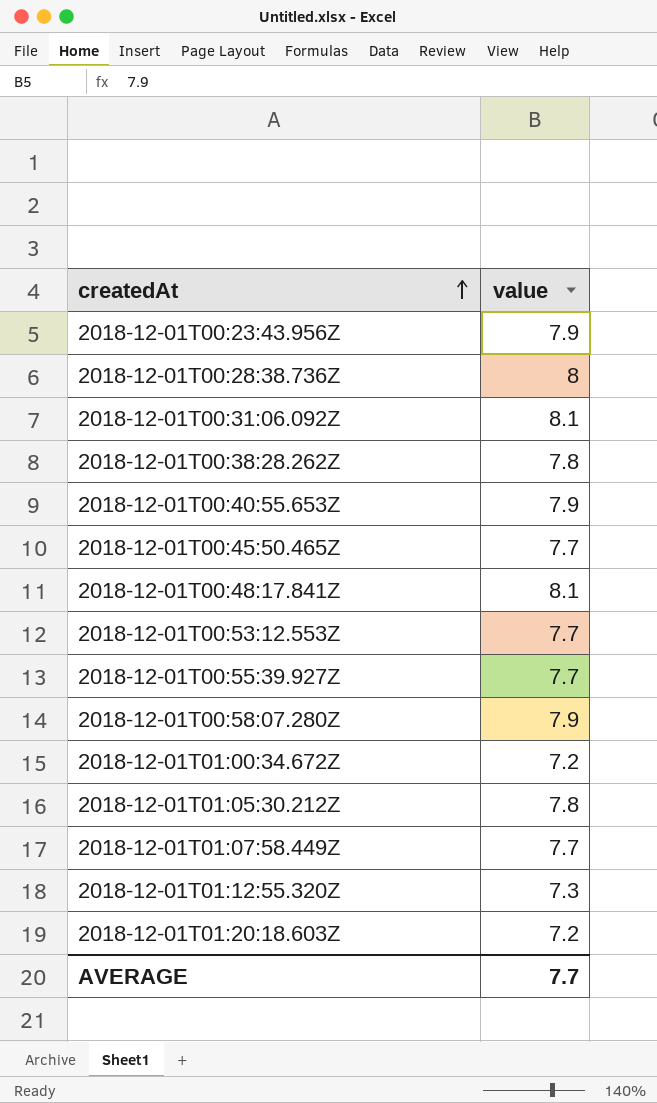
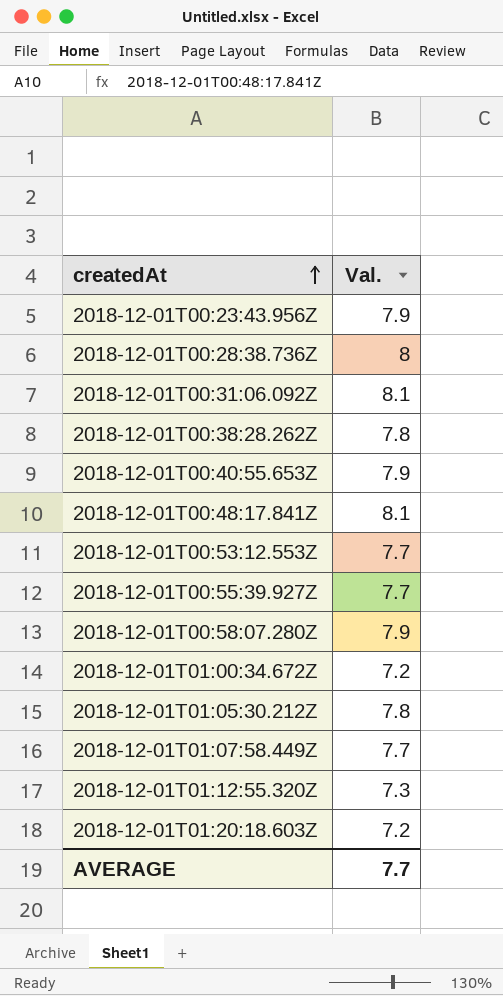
column name: value -> Val.
row 2018-12-01T00:45:50.465Z: 7.7 -> none

